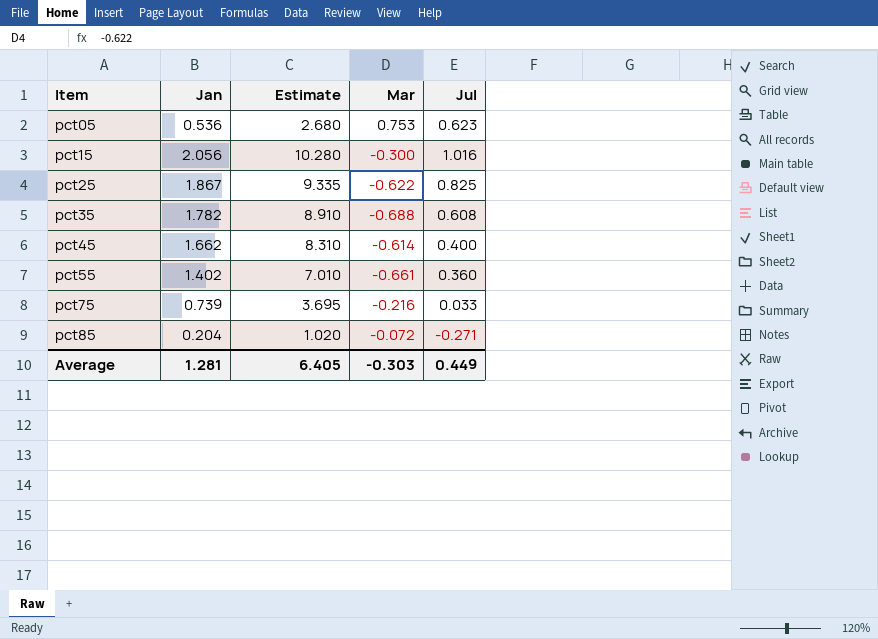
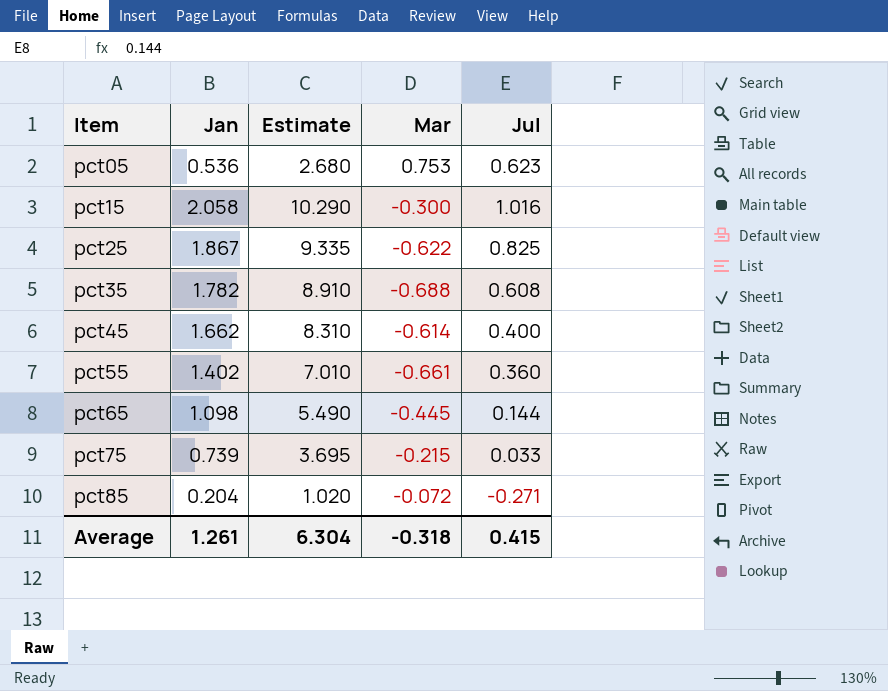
pct15 | Jan: 2.056 -> 2.058
pct15 | Estimate: 10.280 -> 10.290
row pct65: none -> 1.098 | 5.490 | -0.445 | 0.144
pct75 | Mar: -0.216 -> -0.215
Average | Jan: 1.281 -> 1.261
Average | Estimate: 6.405 -> 6.304
Average | Mar: -0.303 -> -0.318
Average | Jul: 0.449 -> 0.415

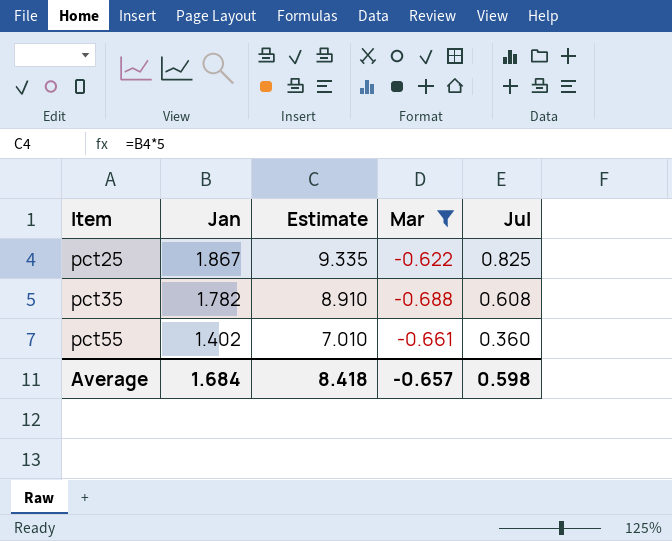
filter: none -> Mar <= -0.622
Average | Jan: 1.261 -> 1.684
Average | Estimate: 6.304 -> 8.418
Average | Mar: -0.318 -> -0.657
Average | Jul: 0.415 -> 0.598

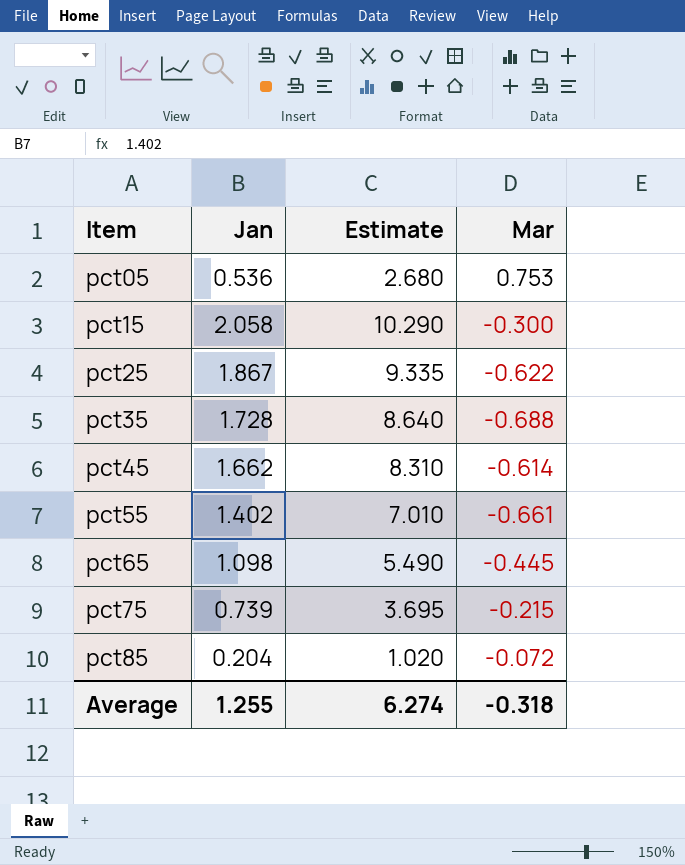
filter: Mar <= -0.622 -> none
column Jul | position: 5 -> none
pct35 | Jan: 1.782 -> 1.728
pct35 | Estimate: 8.910 -> 8.640
Average | Jan: 1.684 -> 1.255
Average | Estimate: 8.418 -> 6.274
Average | Mar: -0.657 -> -0.318

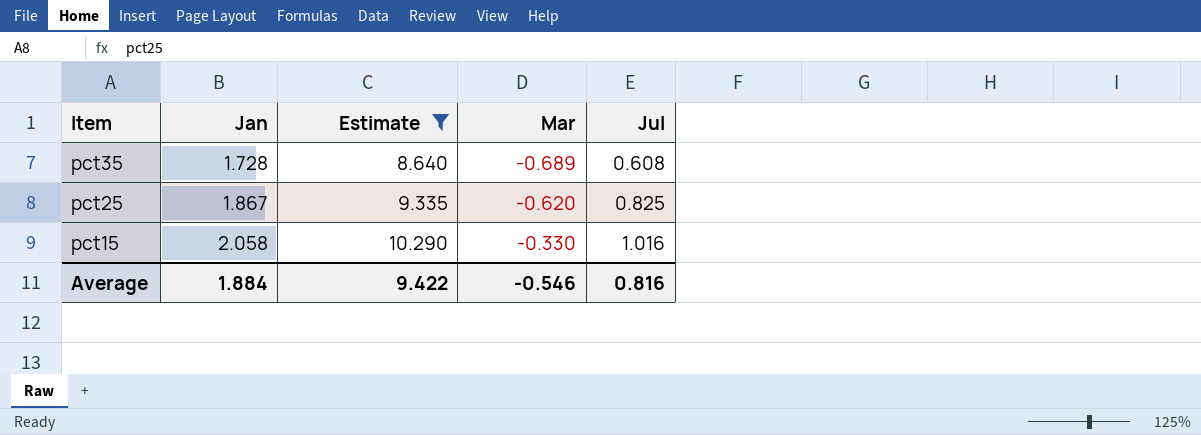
filter: none -> Estimate >= 8.640
row order: Item ascending -> Item descending
column Jul | position: none -> 5
pct35 | Mar: -0.688 -> -0.689
pct25 | Mar: -0.622 -> -0.620
pct15 | Mar: -0.300 -> -0.330
Average | Jan: 1.255 -> 1.884
Average | Estimate: 6.274 -> 9.422
Average | Mar: -0.318 -> -0.546

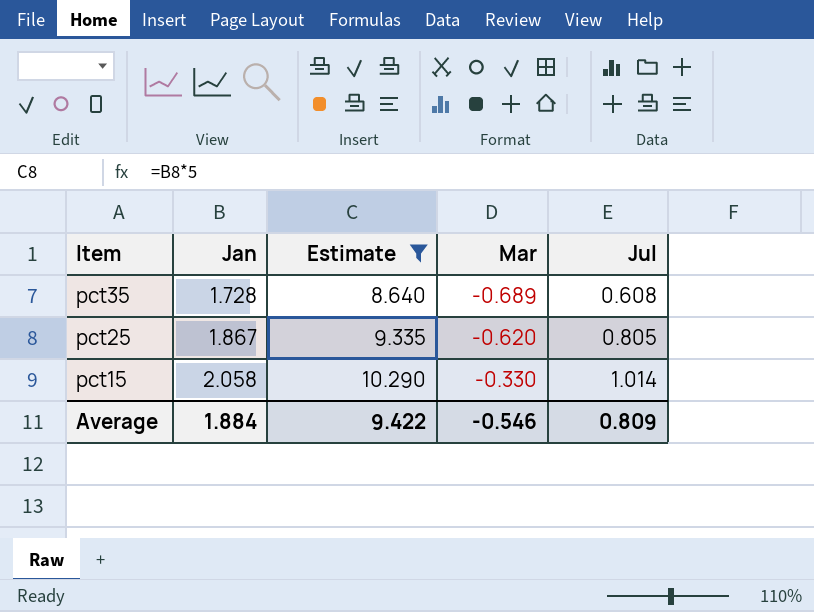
pct25 | Jul: 0.825 -> 0.805
pct15 | Jul: 1.016 -> 1.014
Average | Jul: 0.816 -> 0.809

